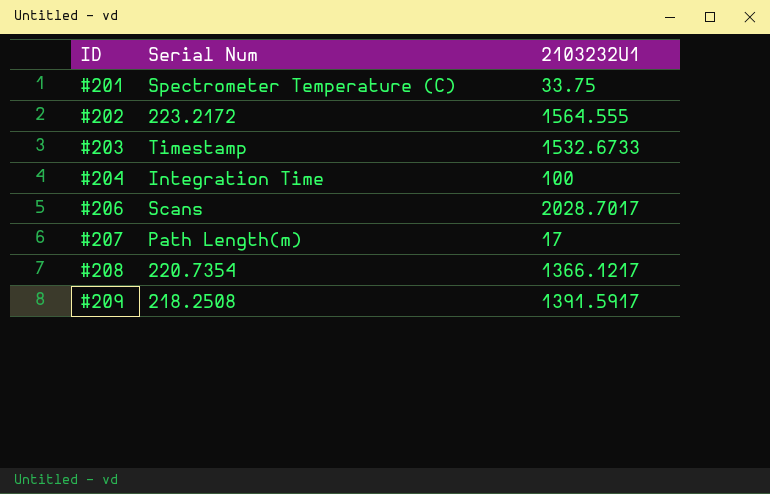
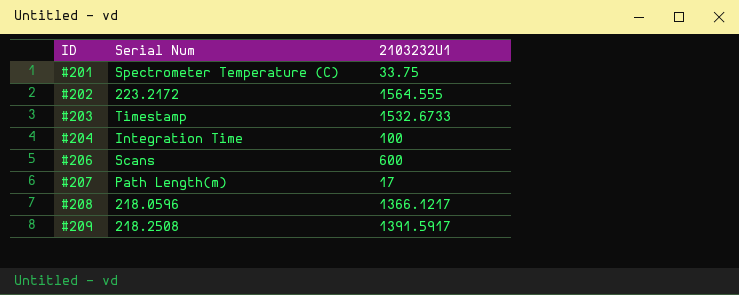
#206 | 2103232U1: 2028.7017 -> 600
#208 | Serial Num: 220.7354 -> 218.0596

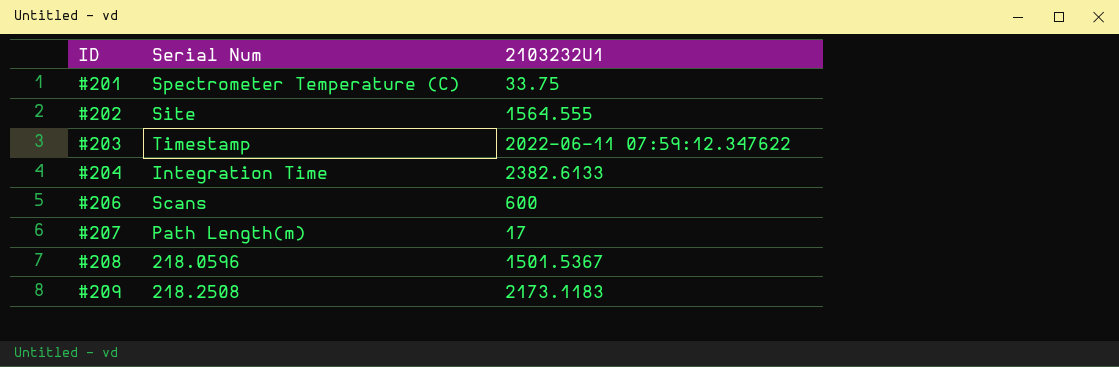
#202 | Serial Num: 223.2172 -> Site
#203 | 2103232U1: 1532.6733 -> 2022-06-11 07:59:12.347622
#204 | 2103232U1: 100 -> 2382.6133
#208 | 2103232U1: 1366.1217 -> 1501.5367
#209 | 2103232U1: 1391.5917 -> 2173.1183

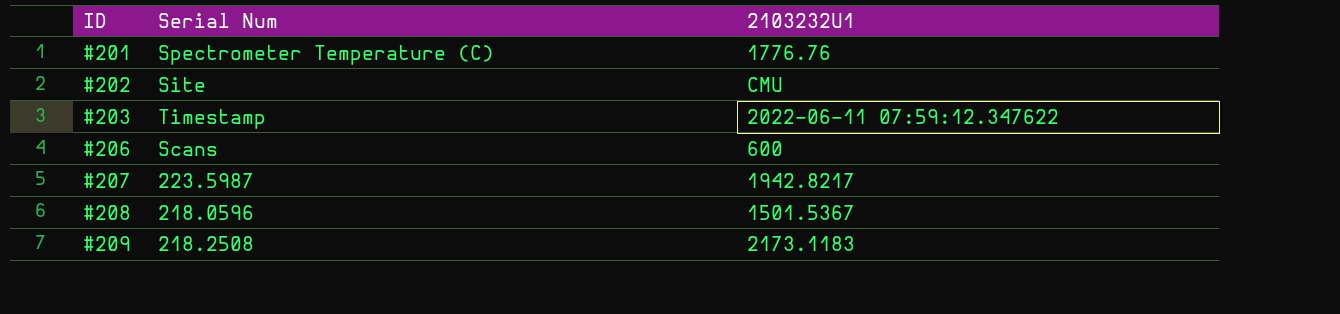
row #204: Integration Time | 2382.6133 -> none
#201 | 2103232U1: 33.75 -> 1776.76
#202 | 2103232U1: 1564.555 -> CMU
#207 | Serial Num: Path Length(m) -> 223.5987
#207 | 2103232U1: 17 -> 1942.8217

